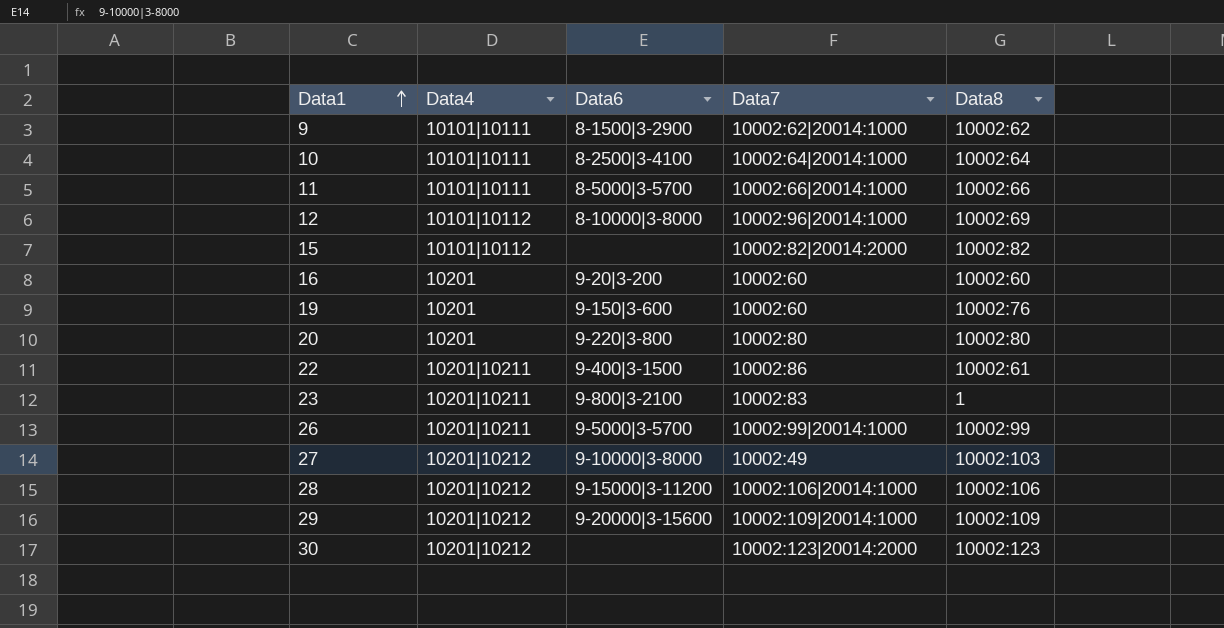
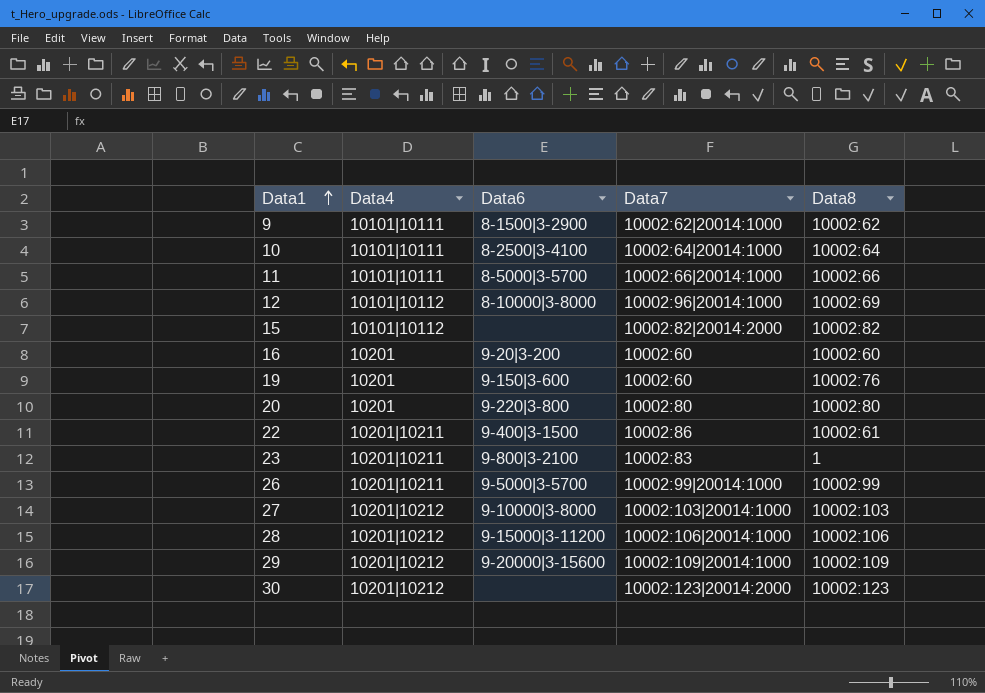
27 | Data7: 10002:49 -> 10002:103|20014:1000

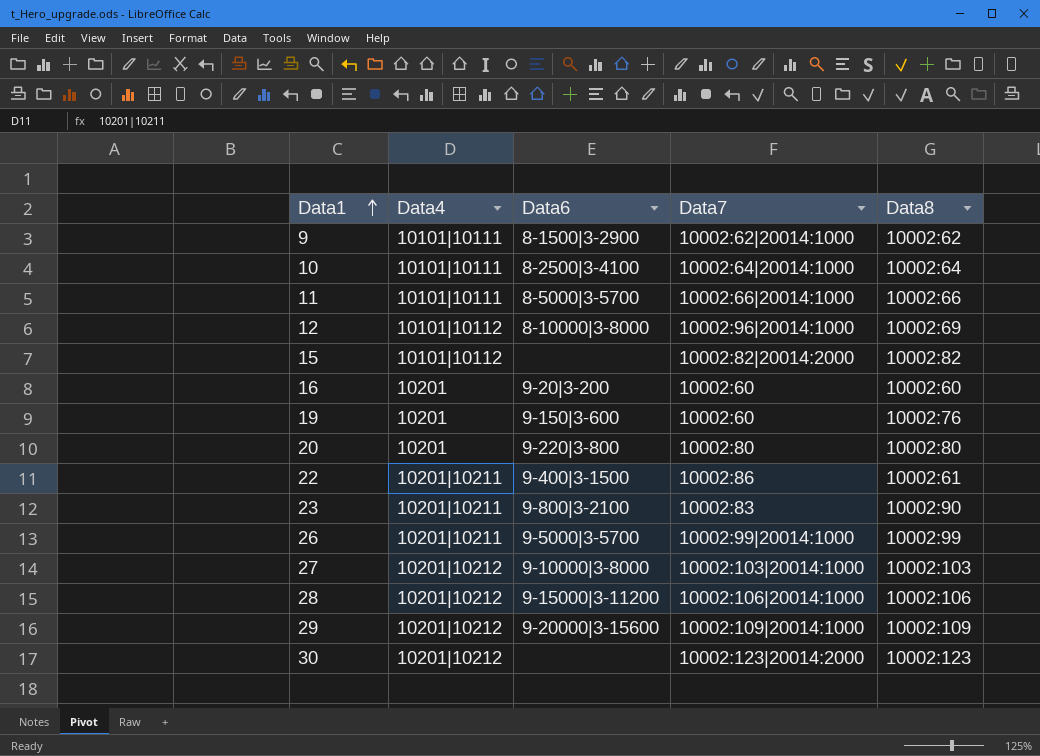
23 | Data8: 1 -> 10002:90

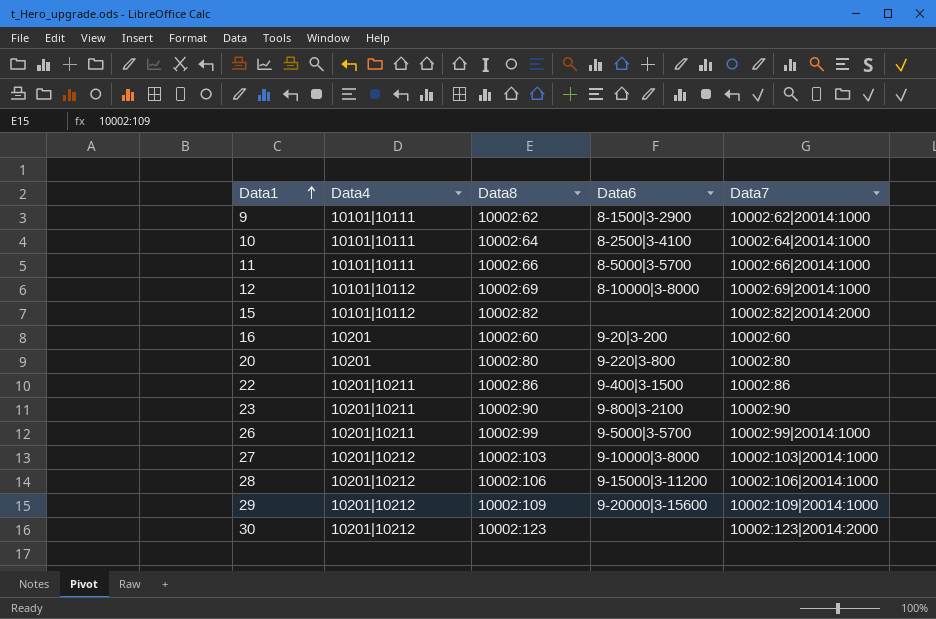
column Data8 | position: 5 -> 3
row 19: 10201 | 9-150|3-600 | 10002:60 | 10002:76 -> none
12 | Data7: 10002:96|20014:1000 -> 10002:69|20014:1000
22 | Data8: 10002:61 -> 10002:86
23 | Data7: 10002:83 -> 10002:90

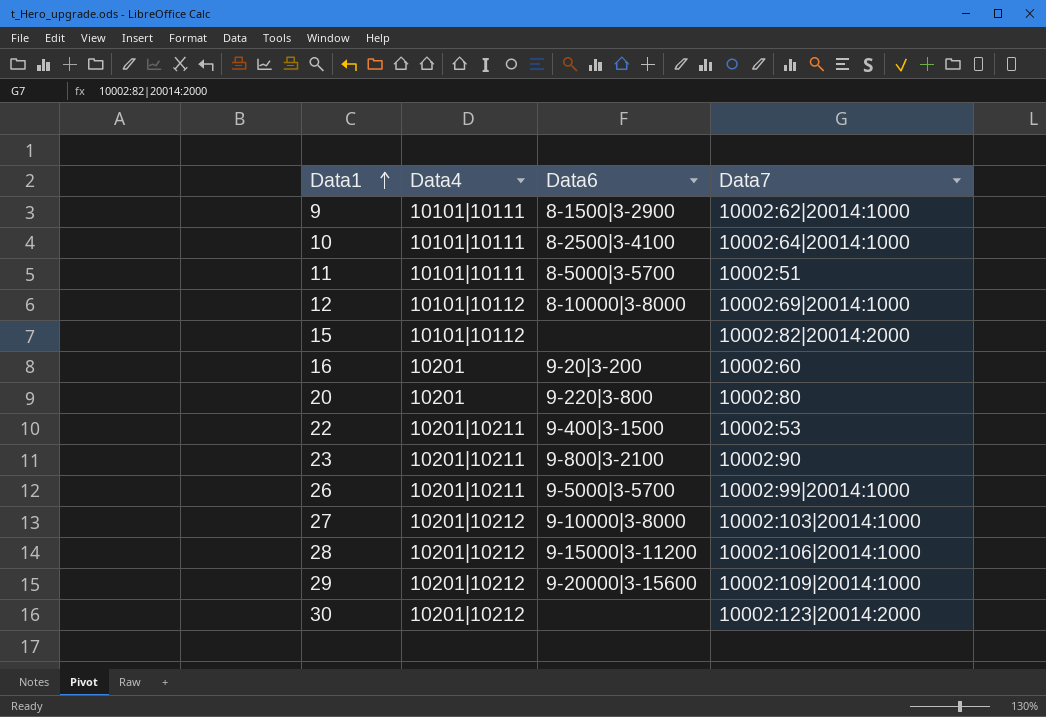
column Data8 | position: 3 -> none
11 | Data7: 10002:66|20014:1000 -> 10002:51
22 | Data7: 10002:86 -> 10002:53

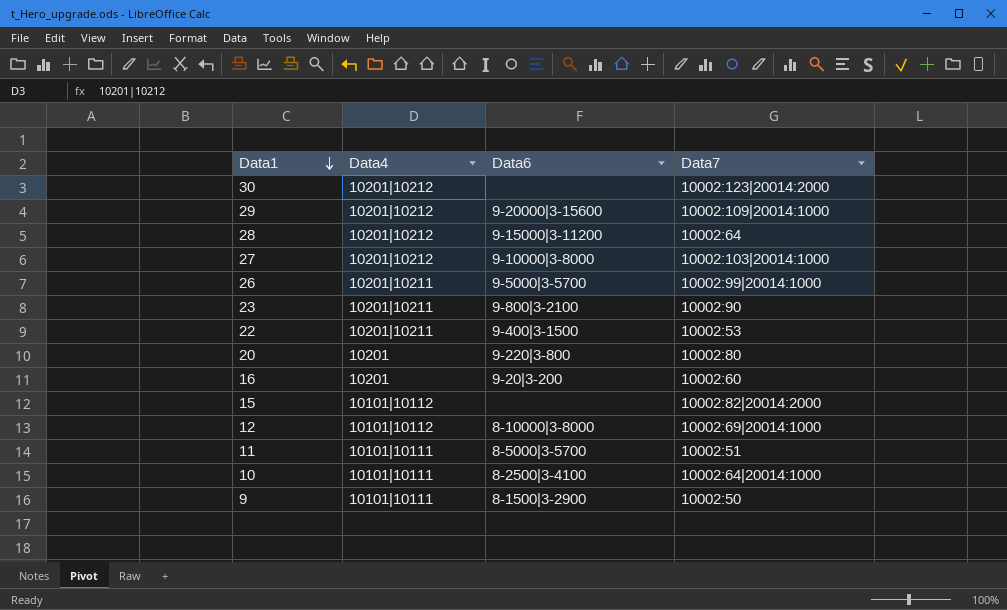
row order: Data1 ascending -> Data1 descending
28 | Data7: 10002:106|20014:1000 -> 10002:64
9 | Data7: 10002:62|20014:1000 -> 10002:50

